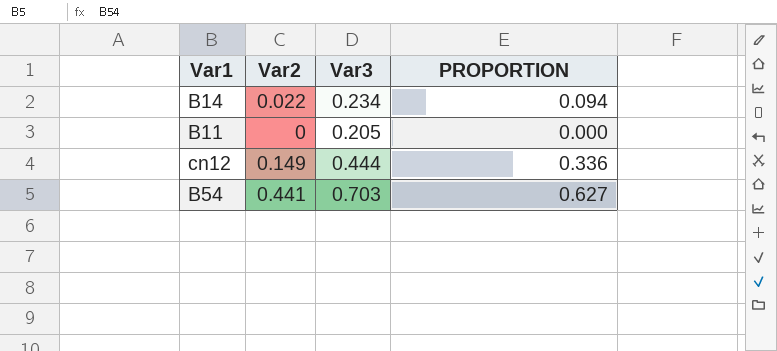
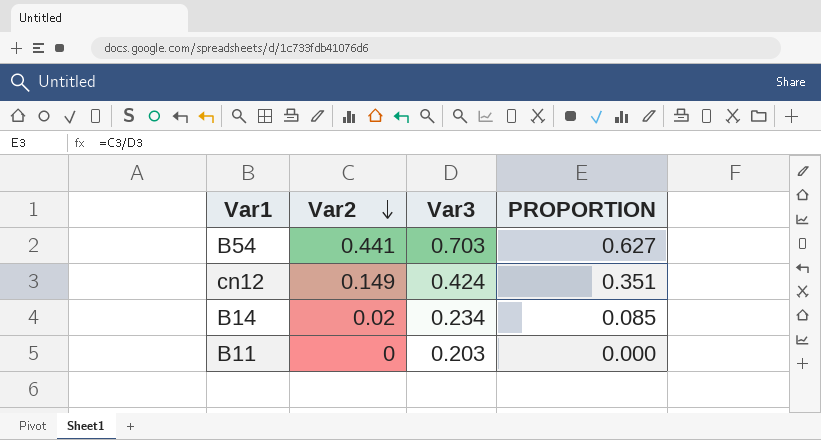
row order: none -> Var2 descending
cn12 | Var3: 0.444 -> 0.424
cn12 | PROPORTION: 0.336 -> 0.351
B14 | Var2: 0.022 -> 0.02
B14 | PROPORTION: 0.094 -> 0.085
B11 | Var3: 0.205 -> 0.203

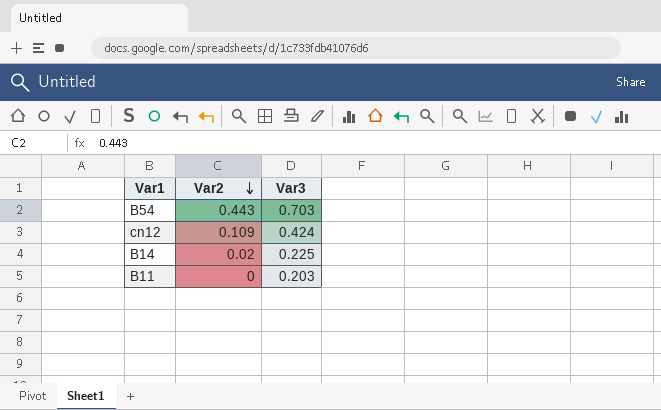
column PROPORTION | formula: [Var2] / [Var3] -> none
B54 | Var2: 0.441 -> 0.443
cn12 | Var2: 0.149 -> 0.109
B14 | Var3: 0.234 -> 0.225

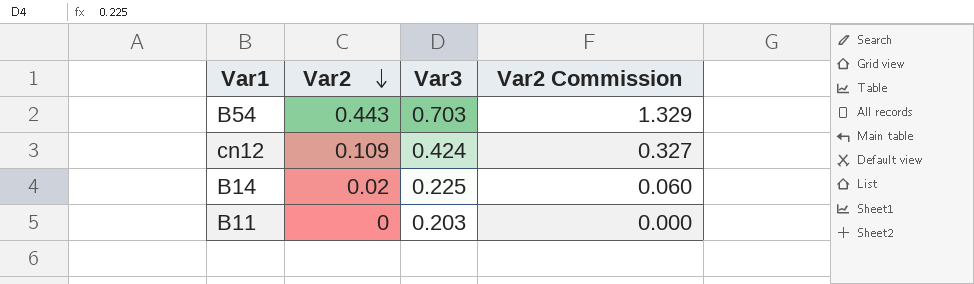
column Var2 Commission | formula: none -> [Var2] * 3

